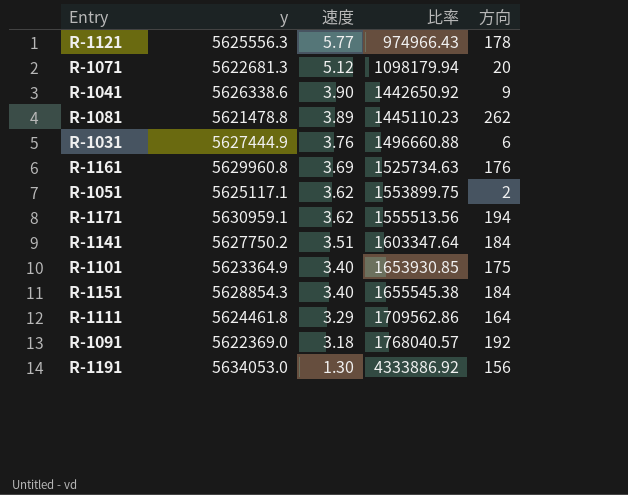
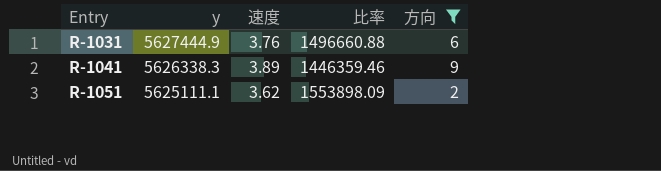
filter: none -> 方向 <= 9
row order: 速度 descending -> Entry ascending
R-1041 | y: 5626338.6 -> 5626338.3
R-1041 | 速度: 3.90 -> 3.89
R-1041 | 比率: 1442650.92 -> 1446359.46
R-1051 | y: 5625117.1 -> 5625111.1
R-1051 | 比率: 1553899.75 -> 1553898.09

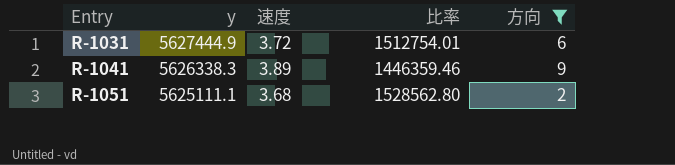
R-1031 | 速度: 3.76 -> 3.72
R-1031 | 比率: 1496660.88 -> 1512754.01
R-1051 | 速度: 3.62 -> 3.68
R-1051 | 比率: 1553898.09 -> 1528562.80

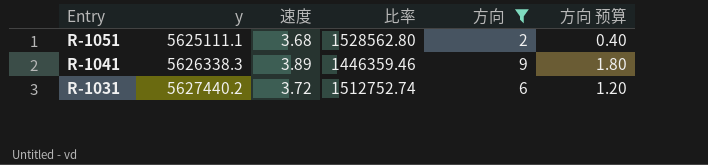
row order: Entry ascending -> Entry descending
column 方向 预算 | formula: none -> [方向] * 0.2
R-1031 | y: 5627444.9 -> 5627440.2
R-1031 | 比率: 1512754.01 -> 1512752.74

